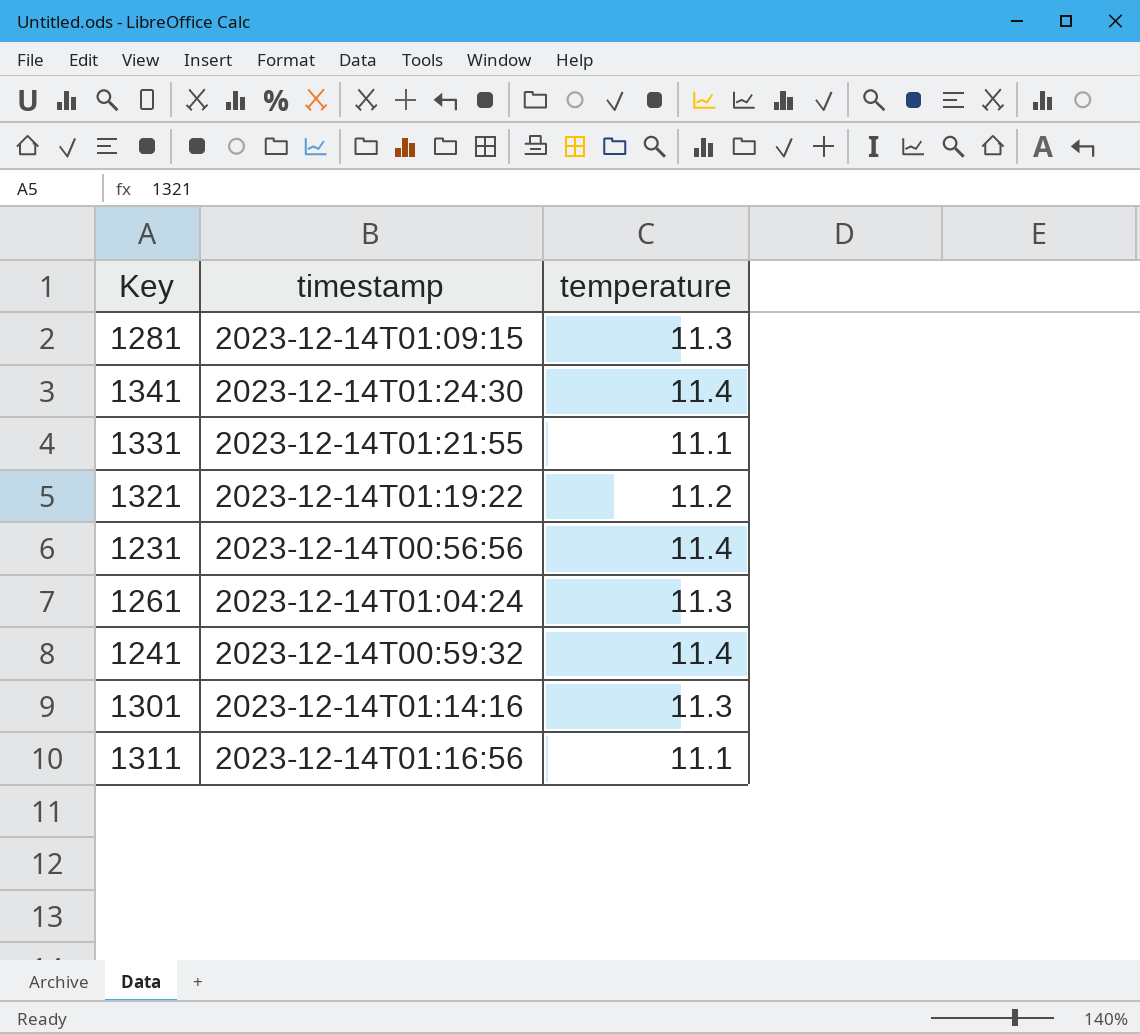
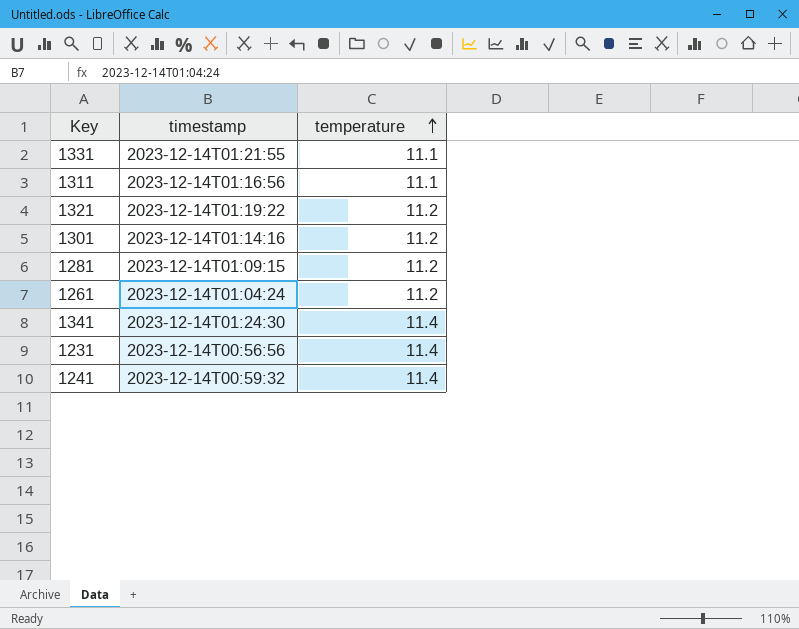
row order: none -> temperature ascending
1301 | temperature: 11.3 -> 11.2
1281 | temperature: 11.3 -> 11.2
1261 | temperature: 11.3 -> 11.2

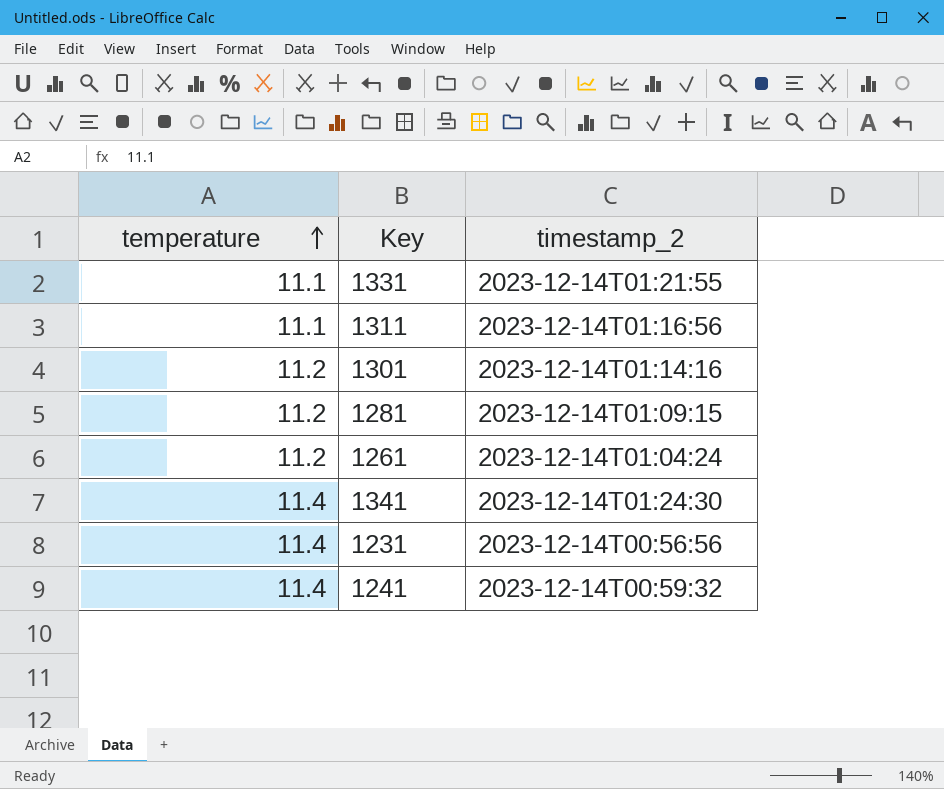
column temperature | position: 3 -> 1
column name: timestamp -> timestamp_2
row 1321: 2023-12-14T01:19:22 | 11.2 -> none

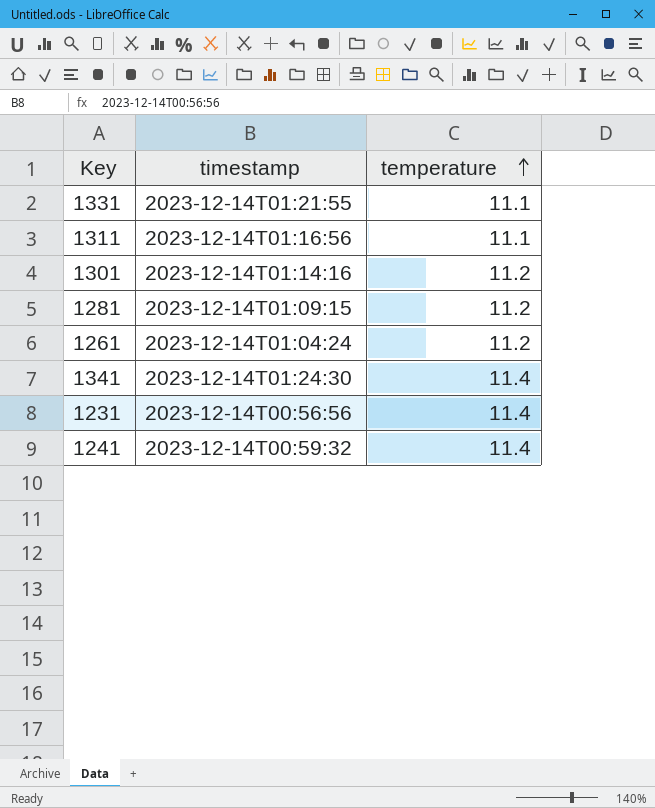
column name: timestamp_2 -> timestamp
column temperature | position: 1 -> 3

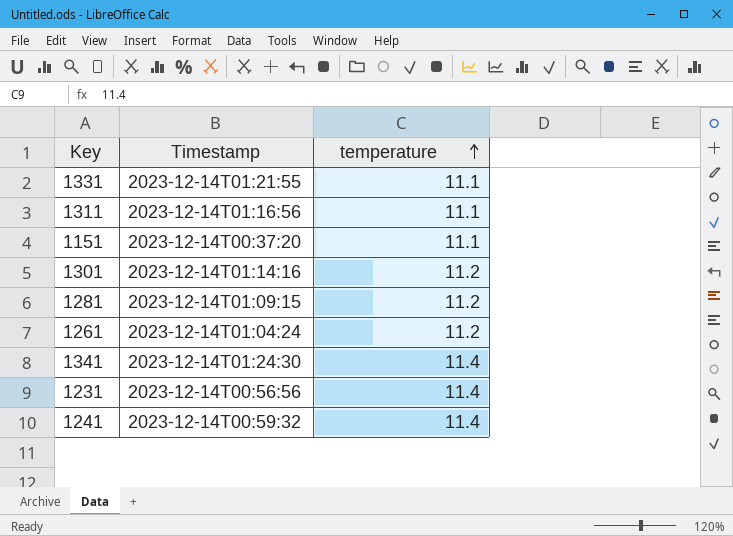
column name: timestamp -> Timestamp
row 1151: none -> 2023-12-14T00:37:20 | 11.1

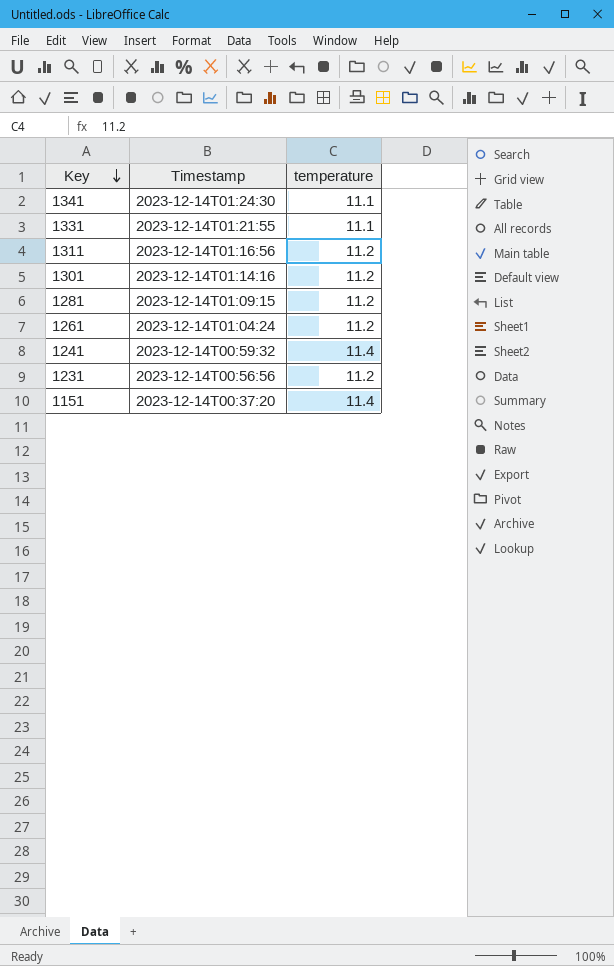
row order: temperature ascending -> Key descending
1341 | temperature: 11.4 -> 11.1
1311 | temperature: 11.1 -> 11.2
1231 | temperature: 11.4 -> 11.2
1151 | temperature: 11.1 -> 11.4

